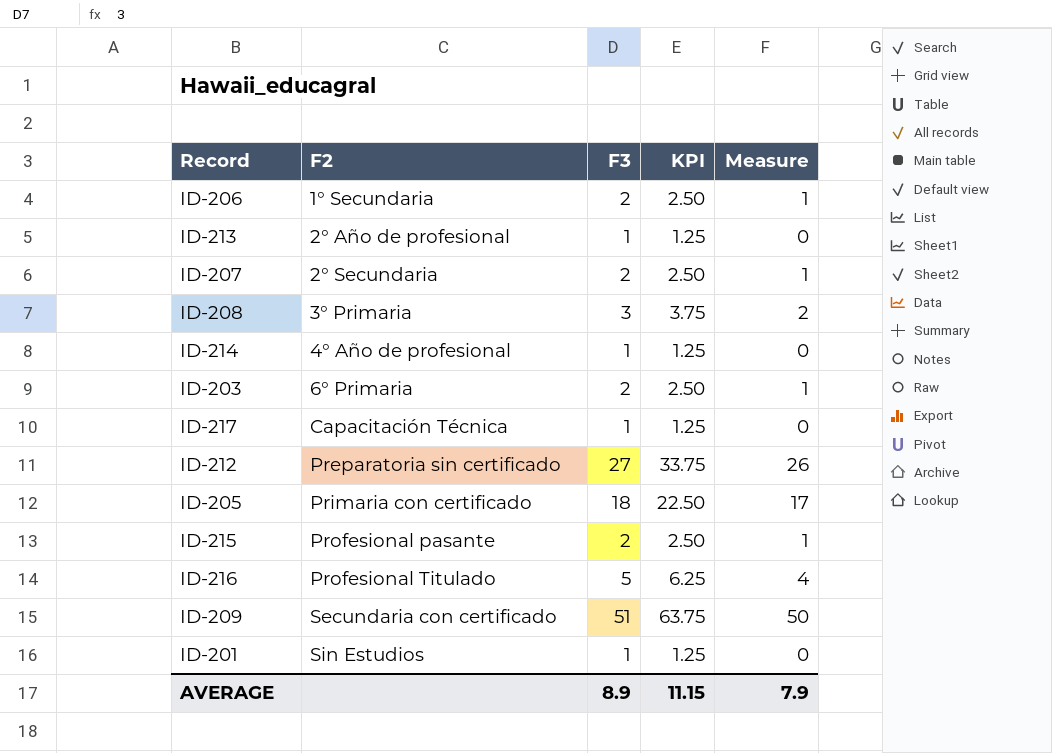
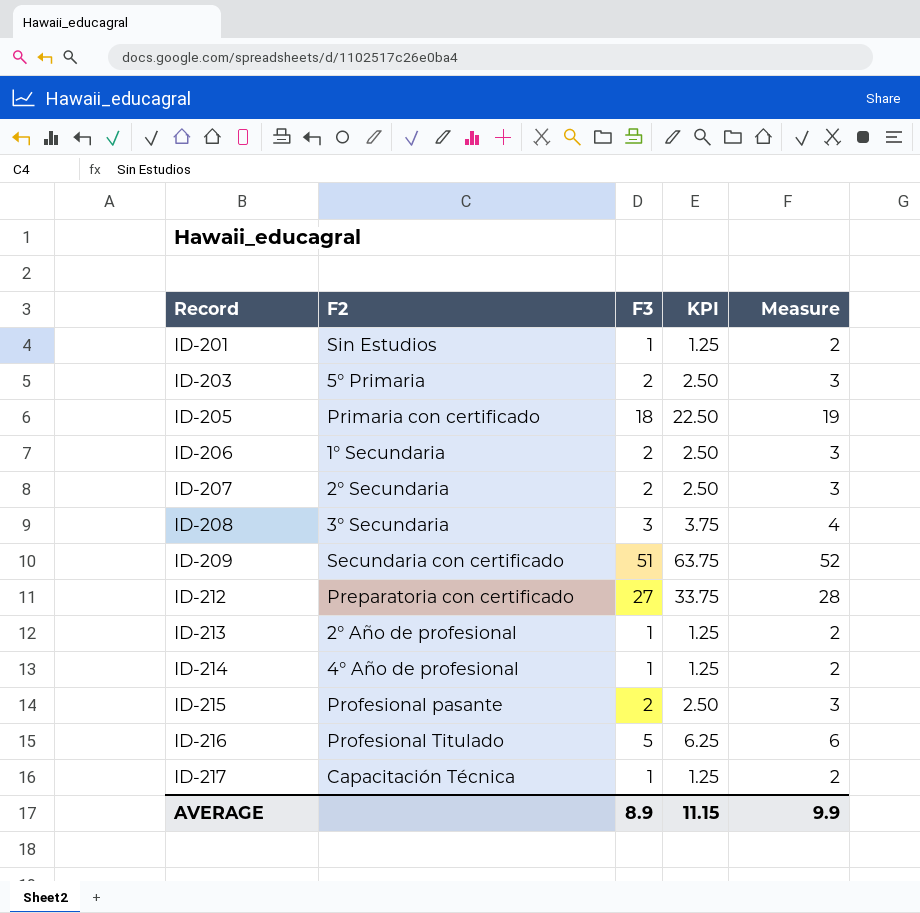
row order: F2 ascending -> Record ascending
column Measure | formula: [F3] - 1 -> [F3] + 1
ID-203 | F2: 6° Primaria -> 5° Primaria
ID-208 | F2: 3° Primaria -> 3° Secundaria
ID-212 | F2: Preparatoria sin certificado -> Preparatoria con certificado
AVERAGE | Measure: 7.9 -> 9.9

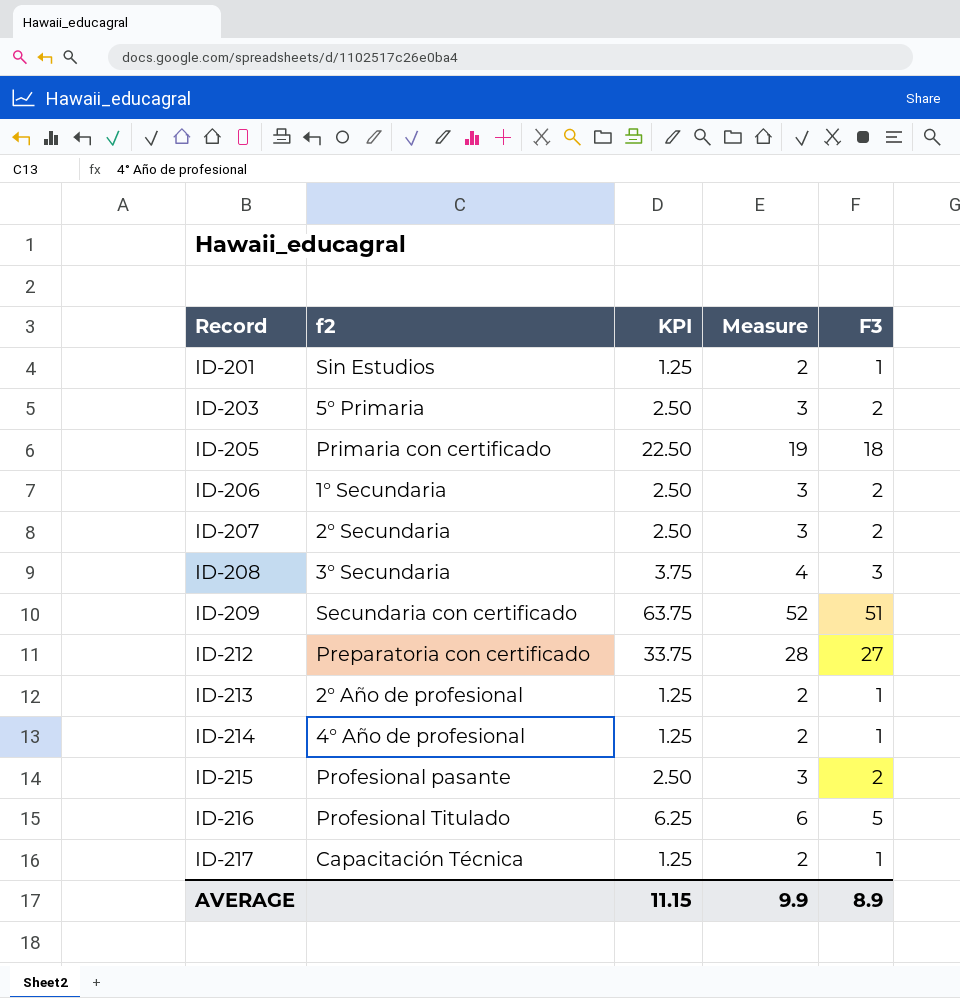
column name: F2 -> f2
column F3 | position: 3 -> 5

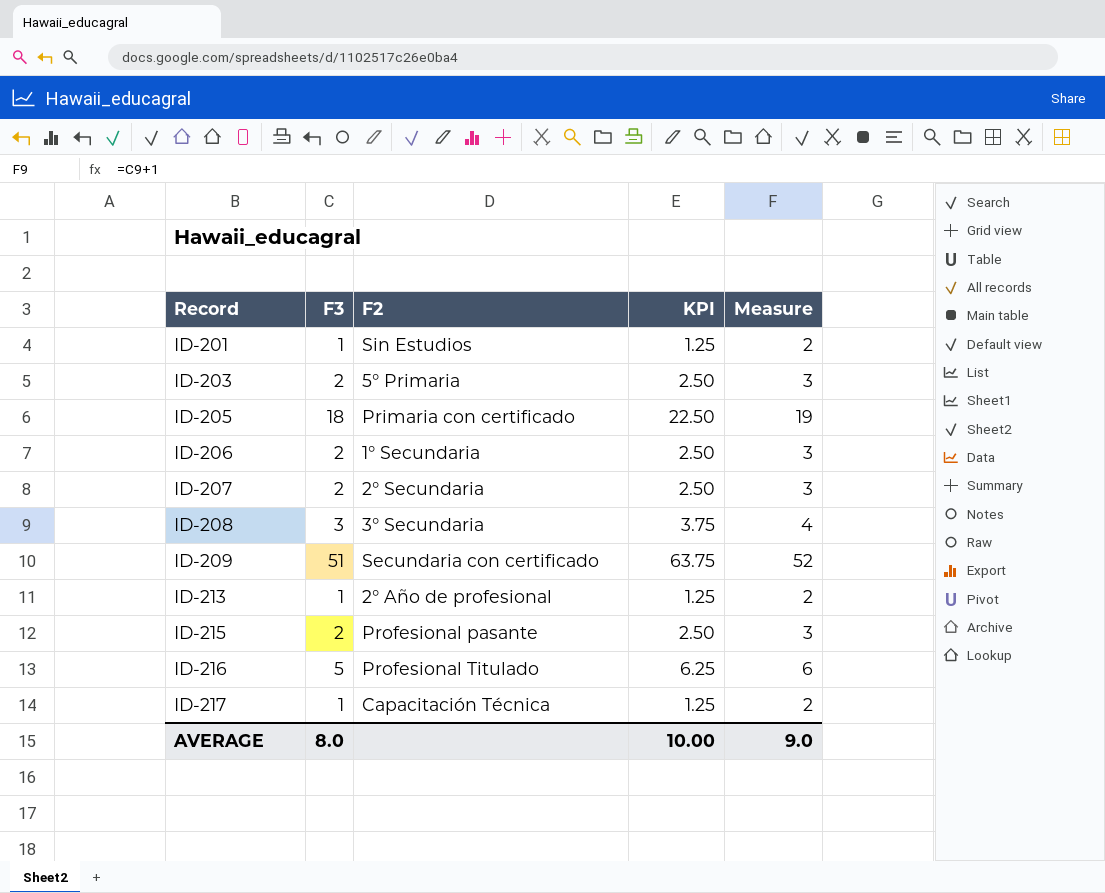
column F3 | position: 5 -> 2
column name: f2 -> F2
row ID-212: Preparatoria con certificado | 33.75 | 28 | 27 -> none
row ID-214: 4° Año de profesional | 1.25 | 2 | 1 -> none
AVERAGE | F3: 8.9 -> 8.0
AVERAGE | KPI: 11.15 -> 10.00
AVERAGE | Measure: 9.9 -> 9.0

